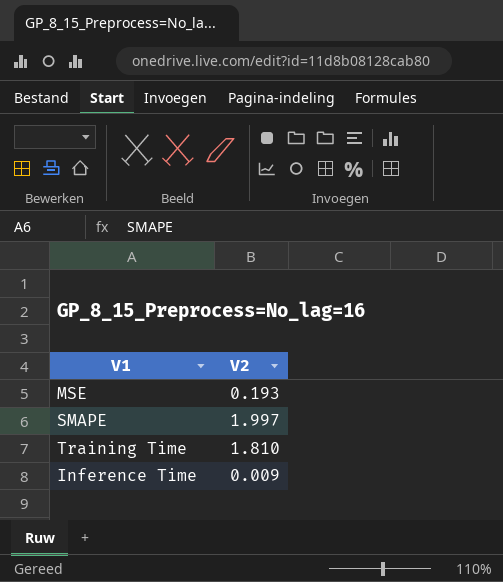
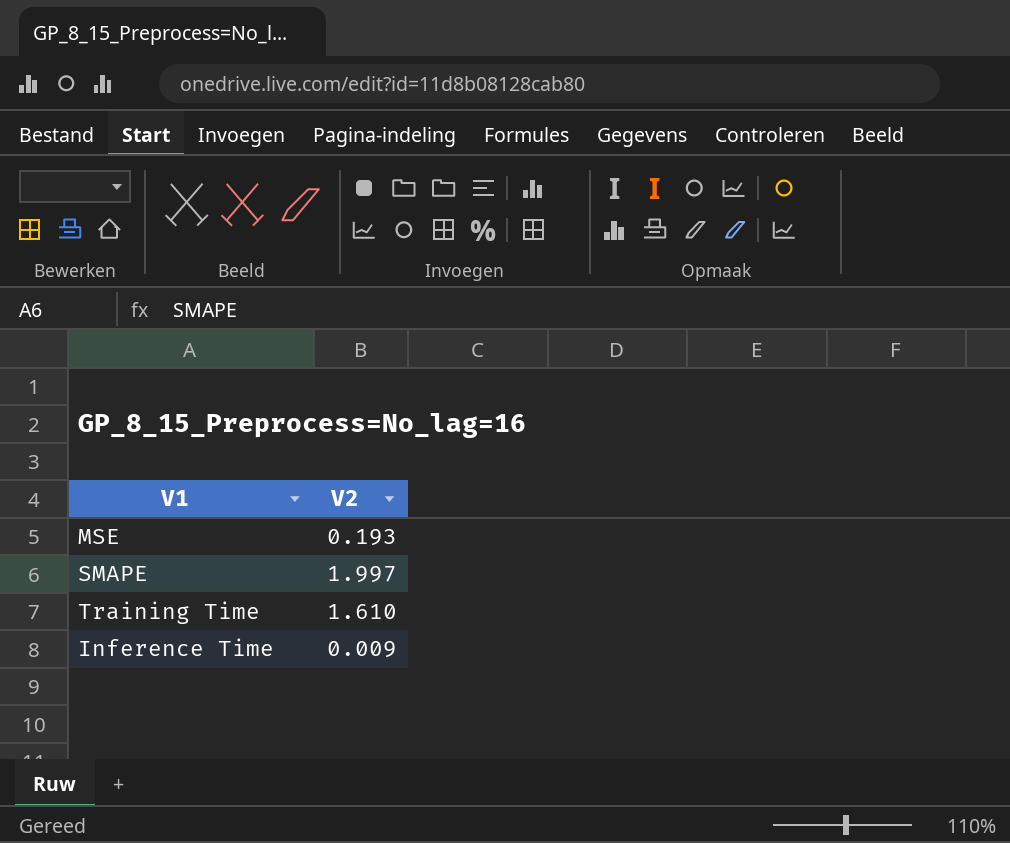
Training Time | V2: 1.810 -> 1.610

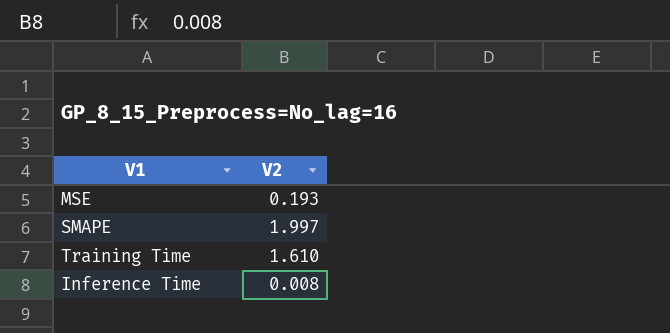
Inference Time | V2: 0.009 -> 0.008

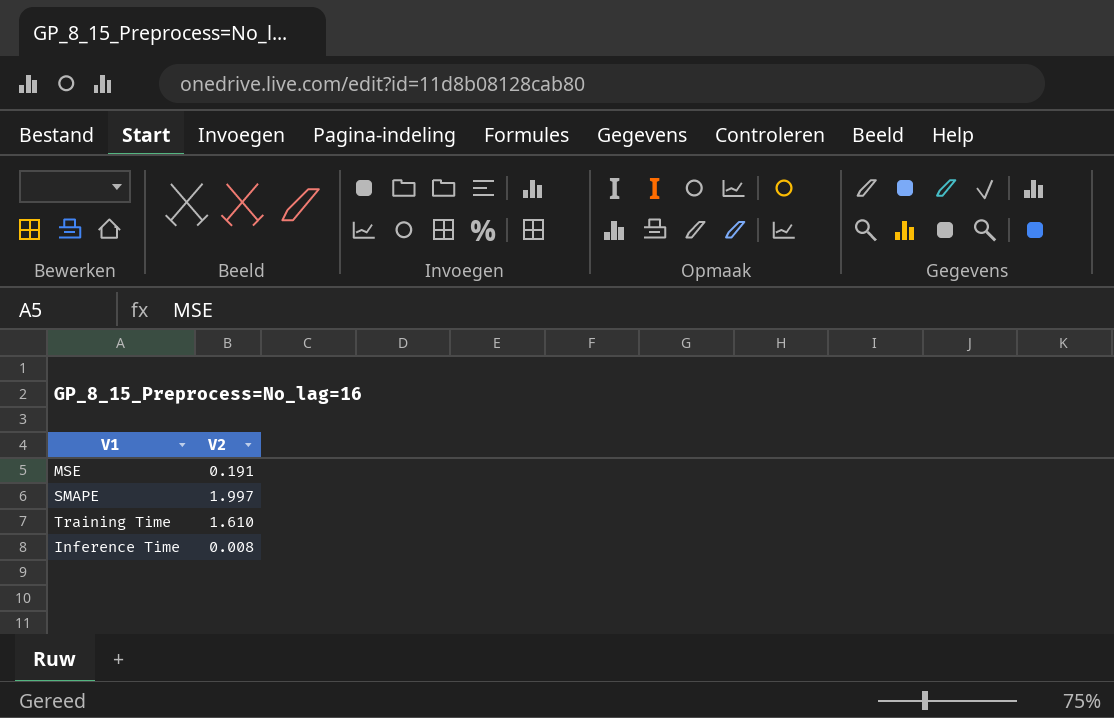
MSE | V2: 0.193 -> 0.191

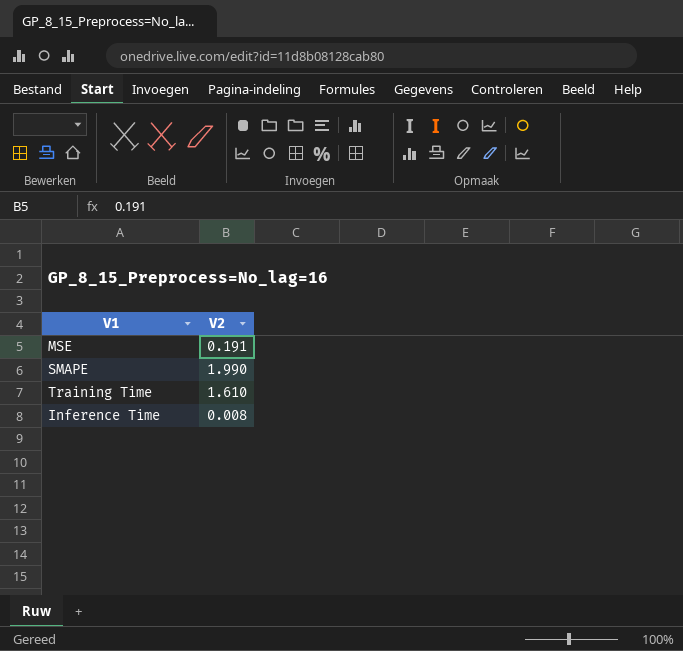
SMAPE | V2: 1.997 -> 1.990

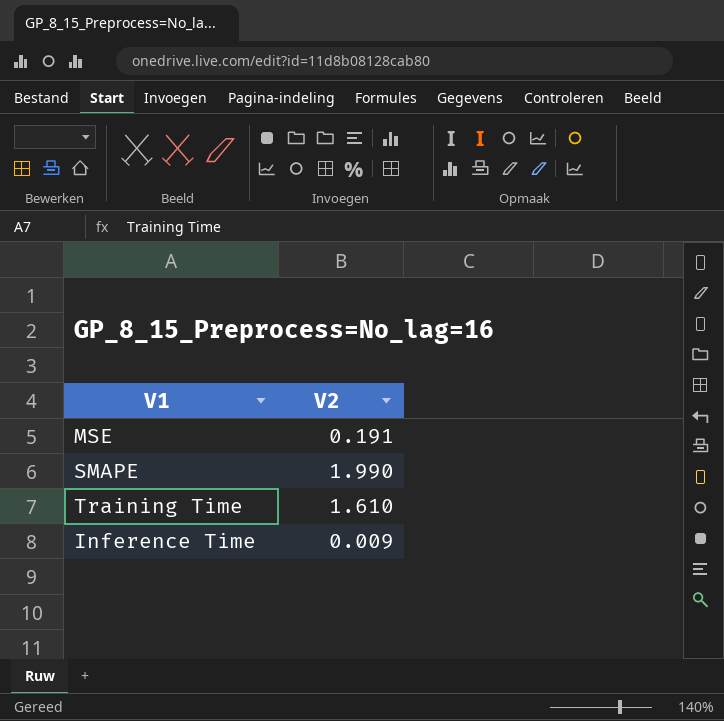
Inference Time | V2: 0.008 -> 0.009

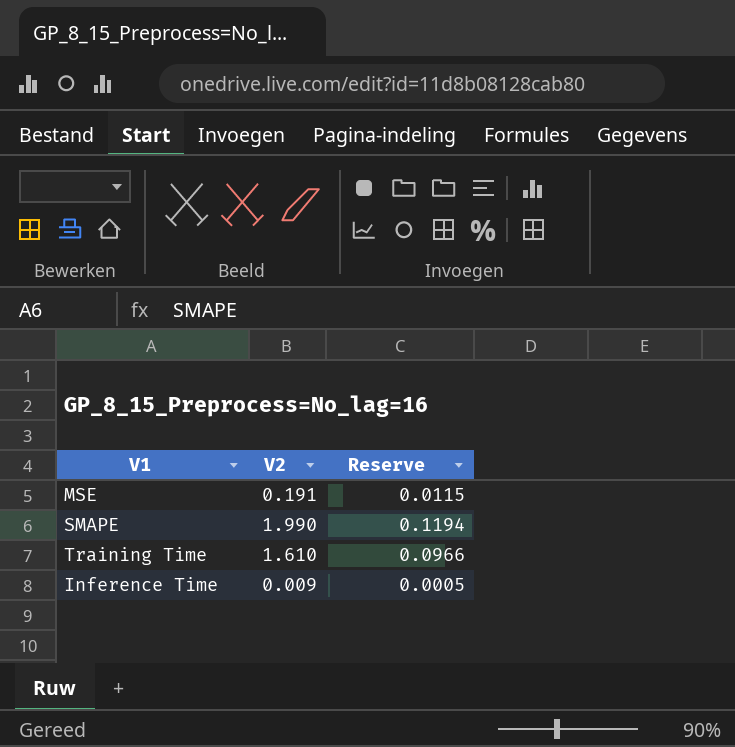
column Reserve | formula: none -> [V2] * 0.06

